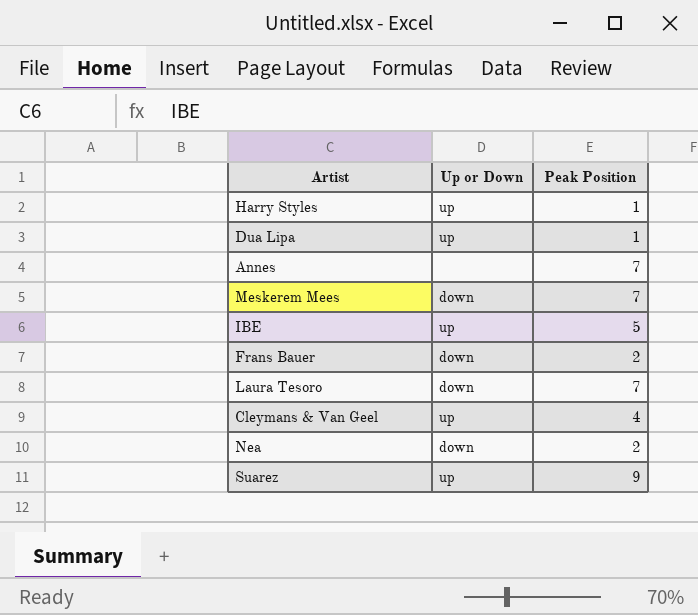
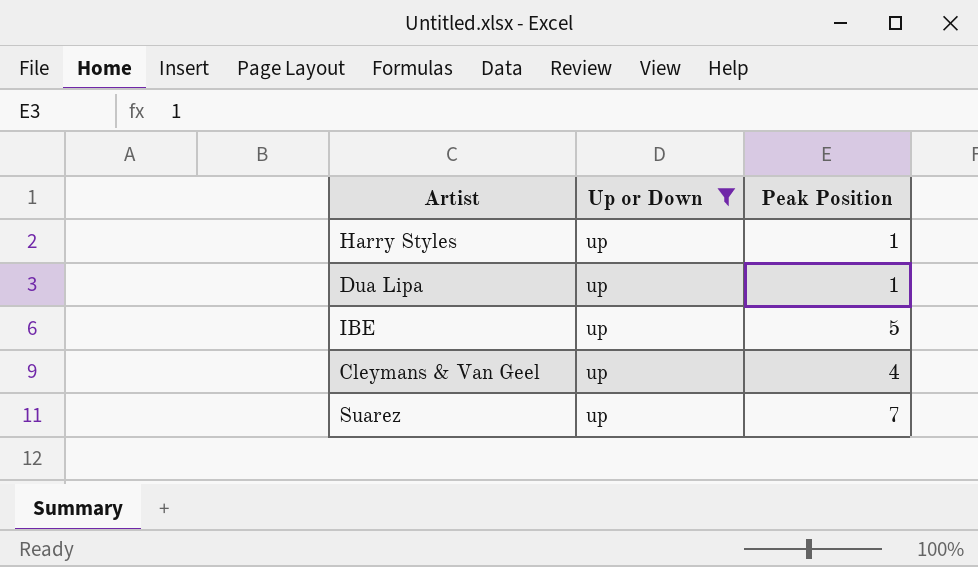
filter: none -> Up or Down = up
Suarez | Peak Position: 9 -> 7

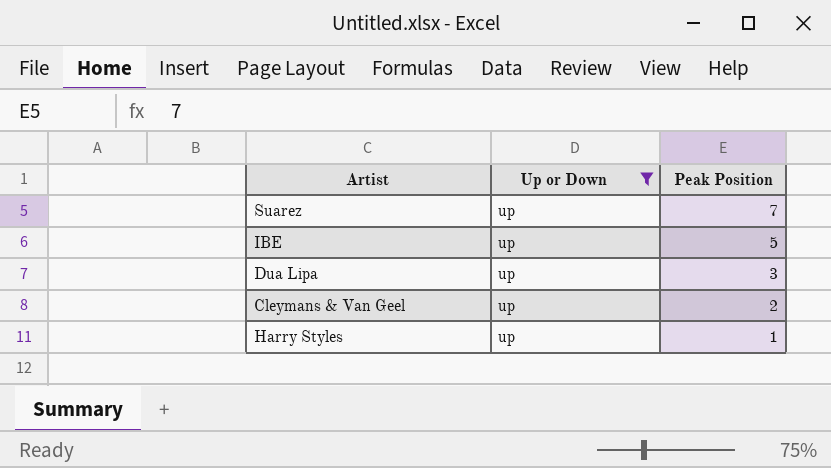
row order: none -> Peak Position descending
Dua Lipa | Peak Position: 1 -> 3
Cleymans & Van Geel | Peak Position: 4 -> 2

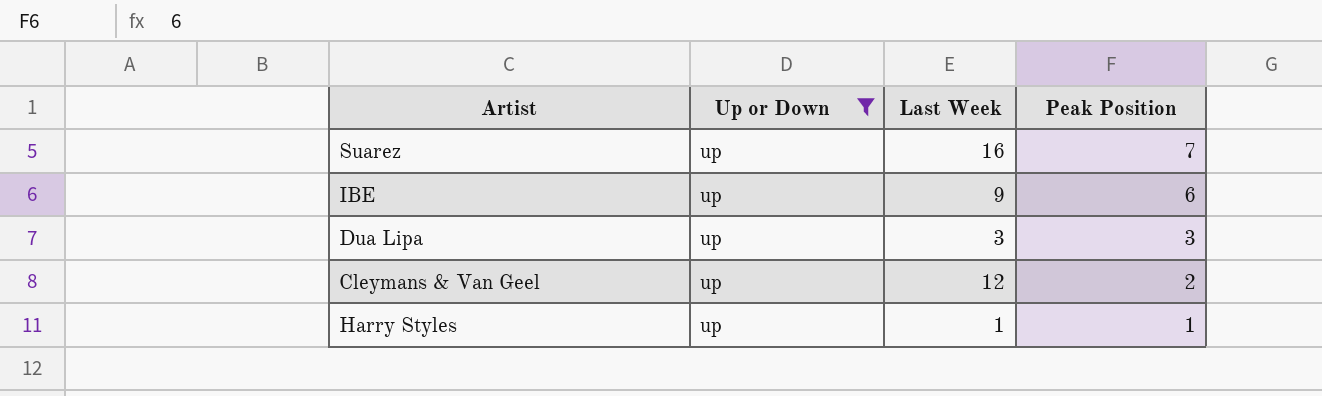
column Last Week | position: none -> 3
IBE | Peak Position: 5 -> 6

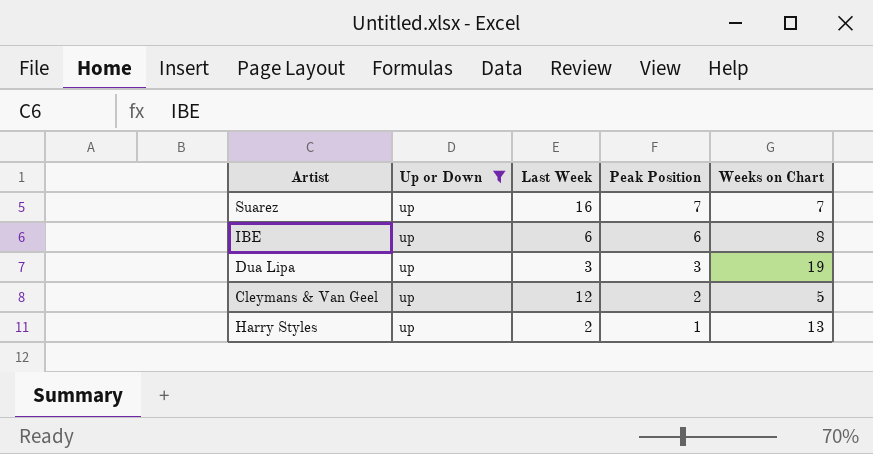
column Weeks on Chart | position: none -> 5
IBE | Last Week: 9 -> 6
Harry Styles | Last Week: 1 -> 2

